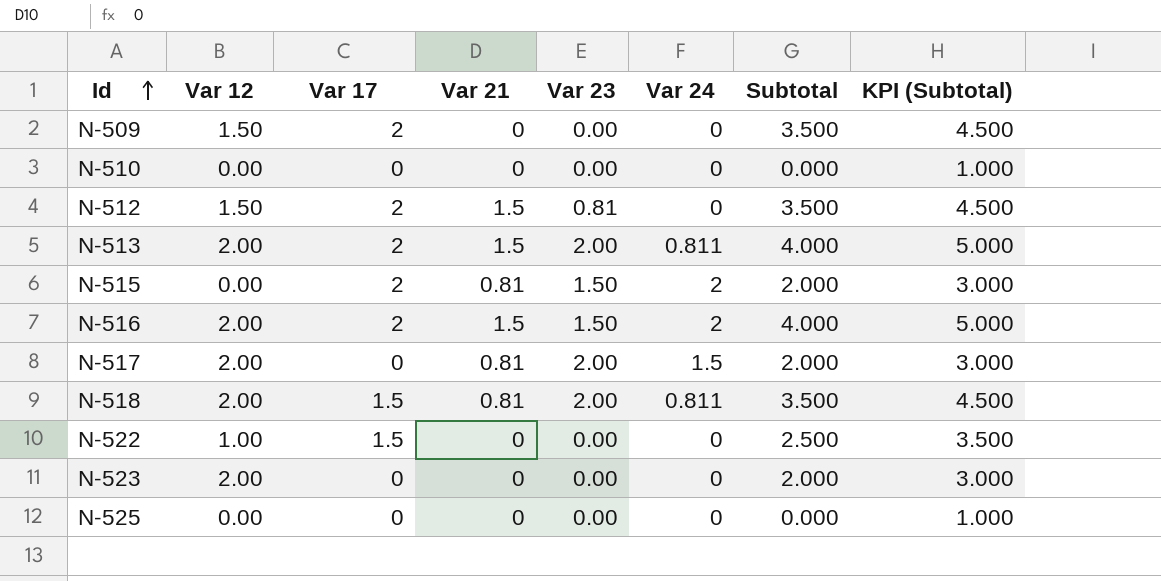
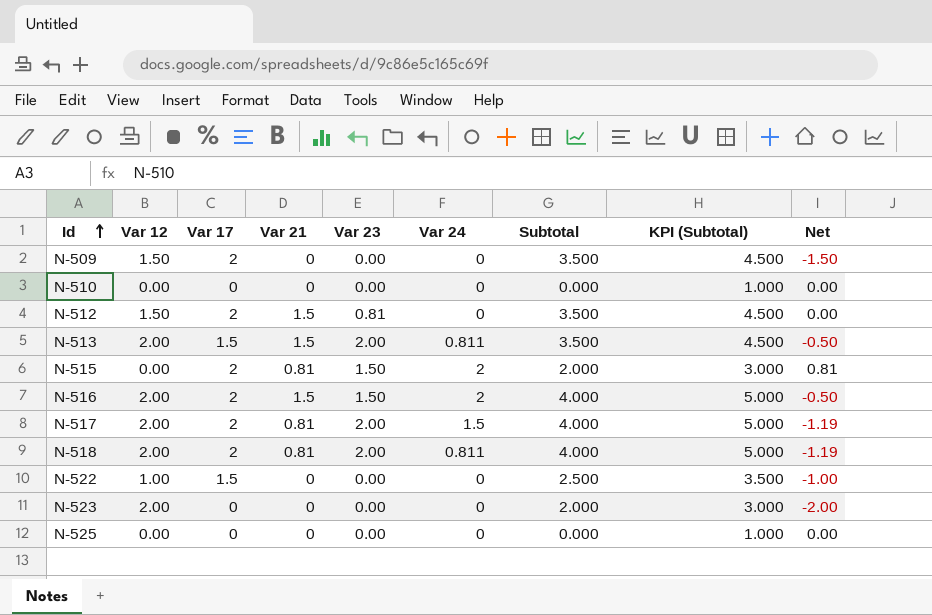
column Net | formula: none -> [Var 21] - [Var 12]
N-513 | Var 17: 2 -> 1.5
N-513 | Subtotal: 4.000 -> 3.500
N-513 | KPI (Subtotal): 5.000 -> 4.500
N-517 | Var 17: 0 -> 2
N-517 | Subtotal: 2.000 -> 4.000
N-517 | KPI (Subtotal): 3.000 -> 5.000
N-518 | Var 17: 1.5 -> 2
N-518 | Subtotal: 3.500 -> 4.000
N-518 | KPI (Subtotal): 4.500 -> 5.000

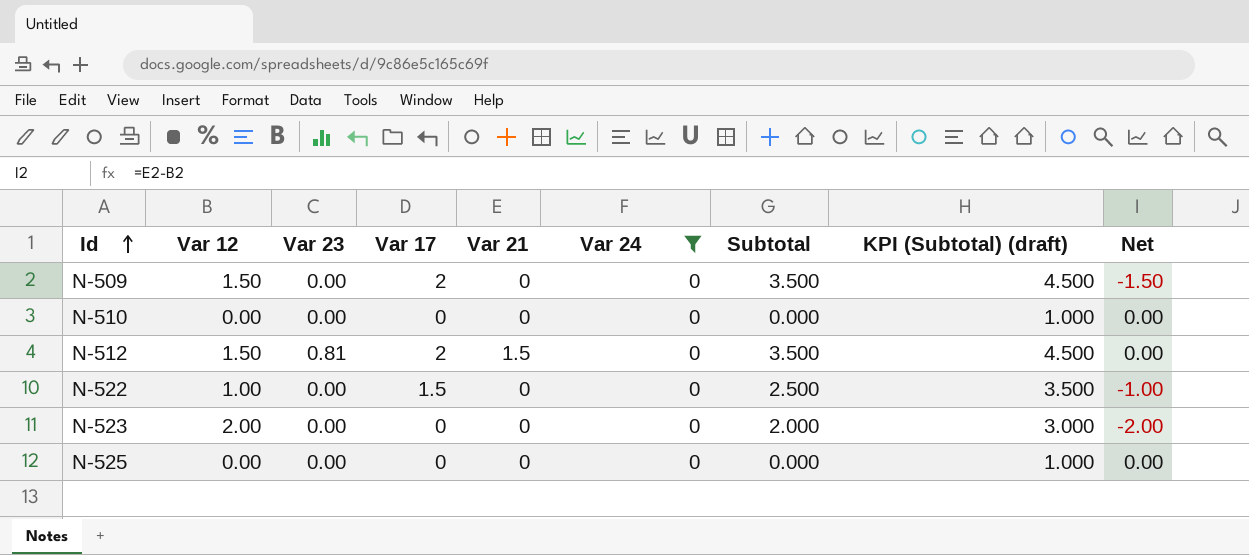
filter: none -> Var 24 = 0
column Var 23 | position: 5 -> 3
column name: KPI (Subtotal) -> KPI (Subtotal) (draft)

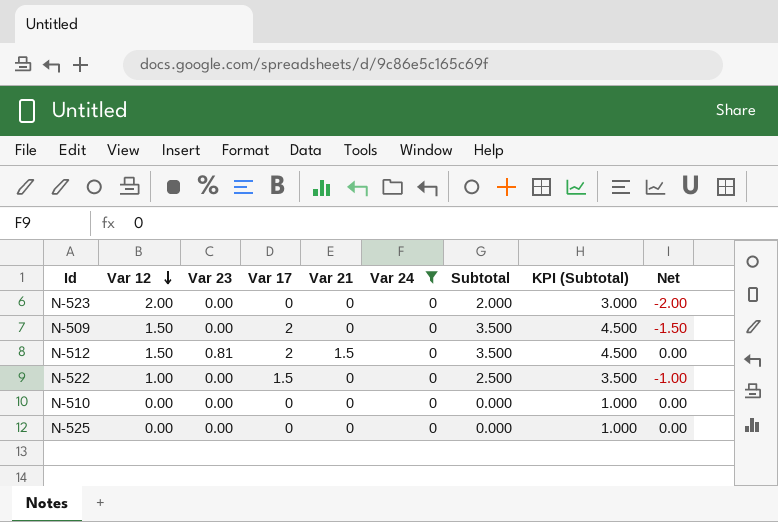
row order: Id ascending -> Var 12 descending
column name: KPI (Subtotal) (draft) -> KPI (Subtotal)

